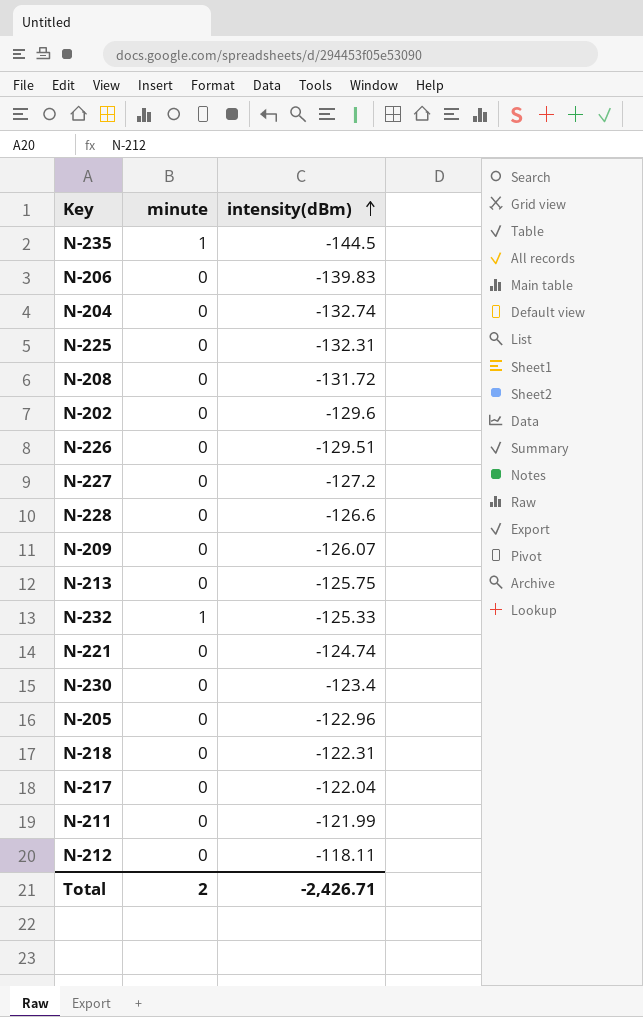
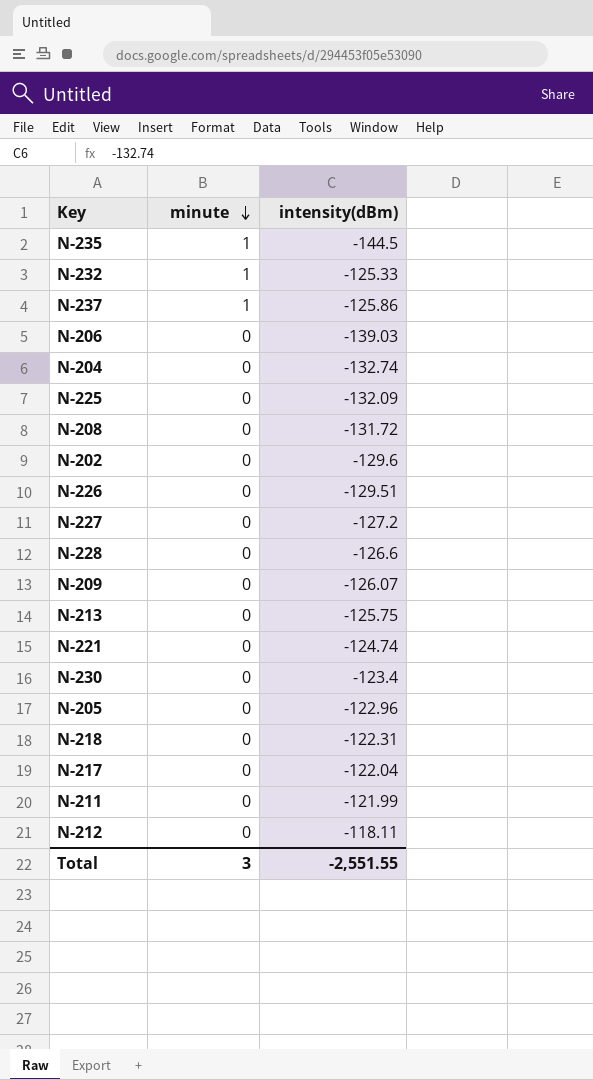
row order: intensity(dBm) ascending -> minute descending
row N-237: none -> 1 | -125.86
N-206 | intensity(dBm): -139.83 -> -139.03
N-225 | intensity(dBm): -132.31 -> -132.09
Total | minute: 2 -> 3
Total | intensity(dBm): -2,426.71 -> -2,551.55

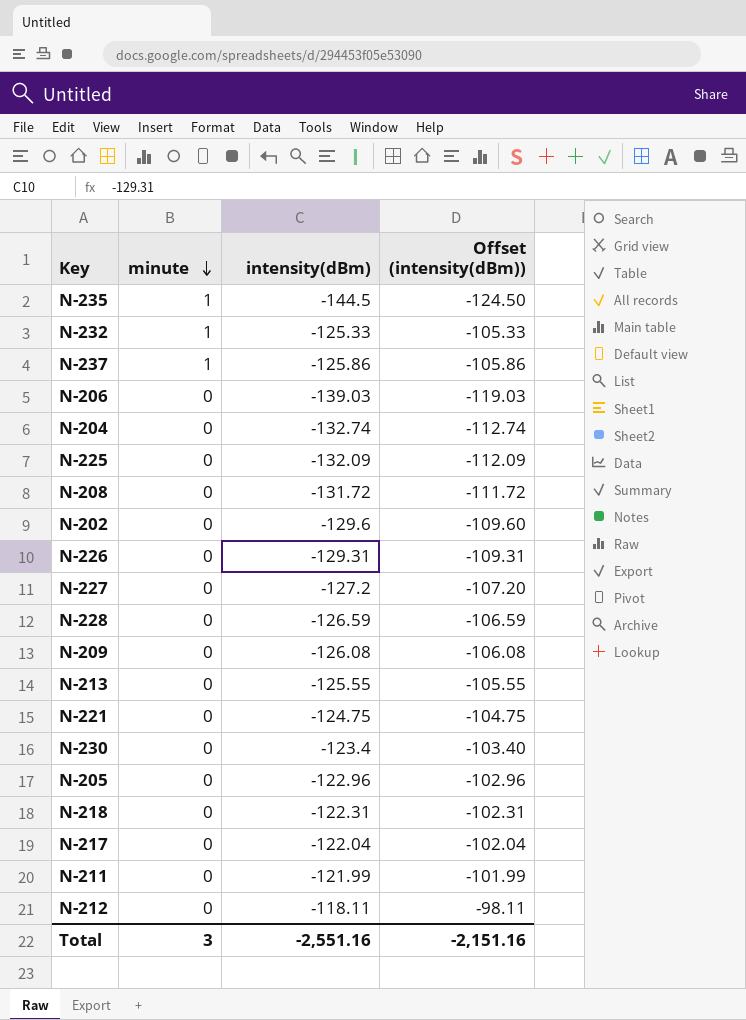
column Offset (intensity(dBm)) | formula: none -> [intensity(dBm)] + 20
N-226 | intensity(dBm): -129.51 -> -129.31
N-228 | intensity(dBm): -126.6 -> -126.59
N-209 | intensity(dBm): -126.07 -> -126.08
N-213 | intensity(dBm): -125.75 -> -125.55
N-221 | intensity(dBm): -124.74 -> -124.75
Total | intensity(dBm): -2,551.55 -> -2,551.16

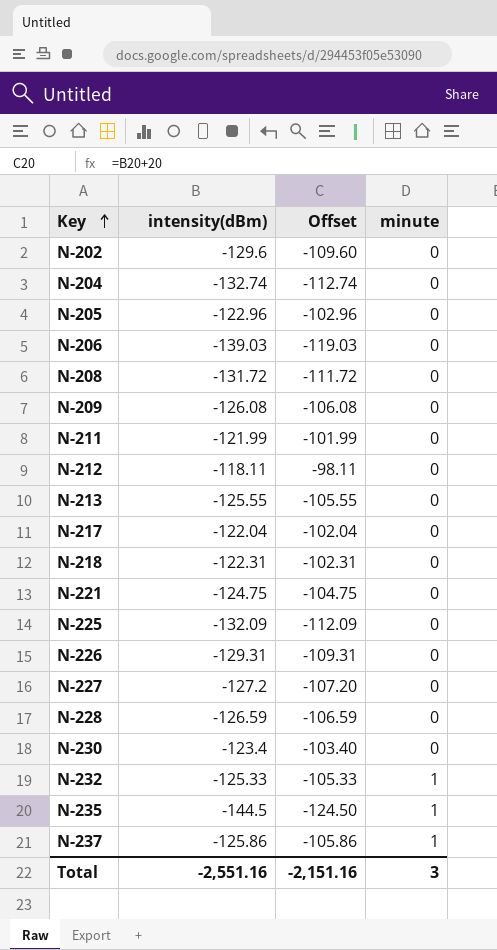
row order: minute descending -> Key ascending
column name: Offset (intensity(dBm)) -> Offset
column minute | position: 2 -> 4

